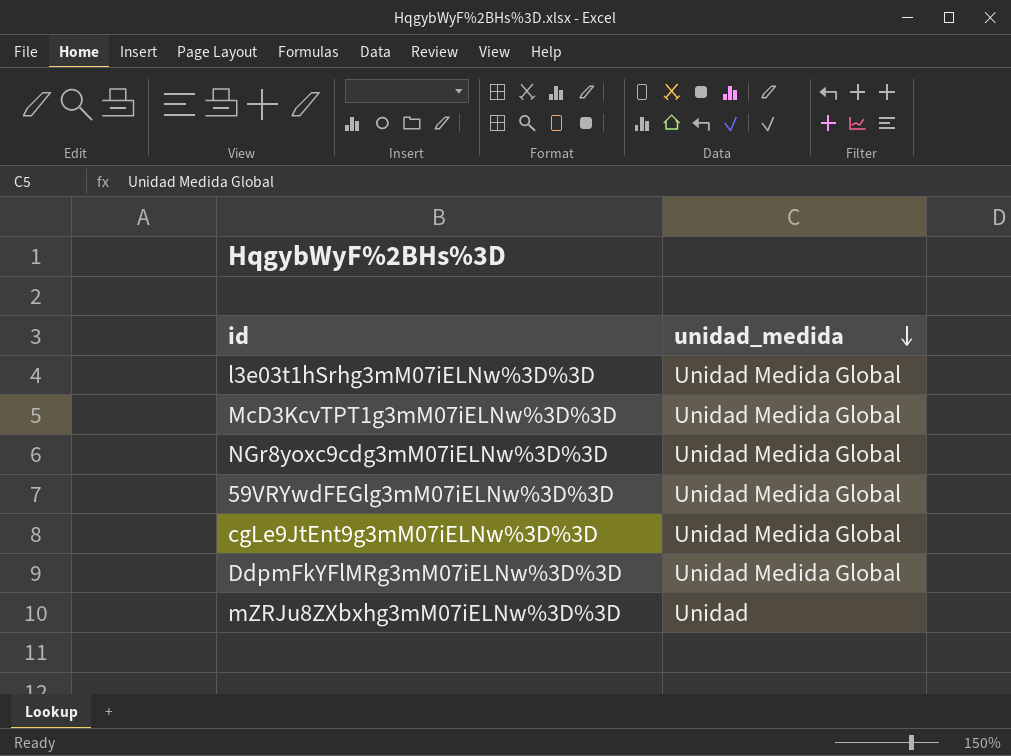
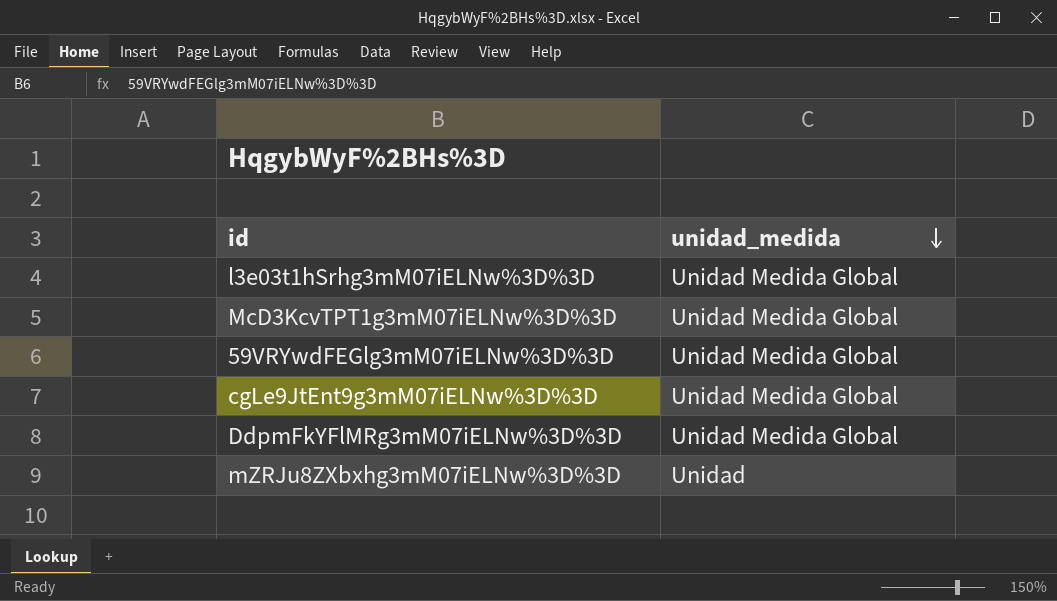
row NGr8yoxc9cdg3mM07iELNw%3D%3D: Unidad Medida Global -> none

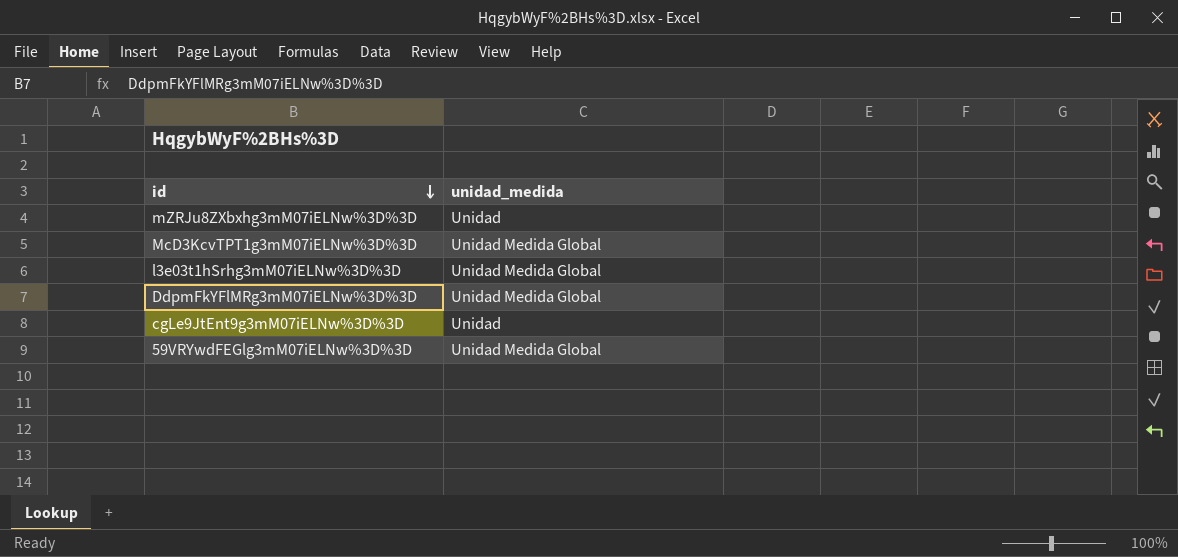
row order: unidad_medida descending -> id descending
cgLe9JtEnt9g3mM07iELNw%3D%3D | unidad_medida: Unidad Medida Global -> Unidad

